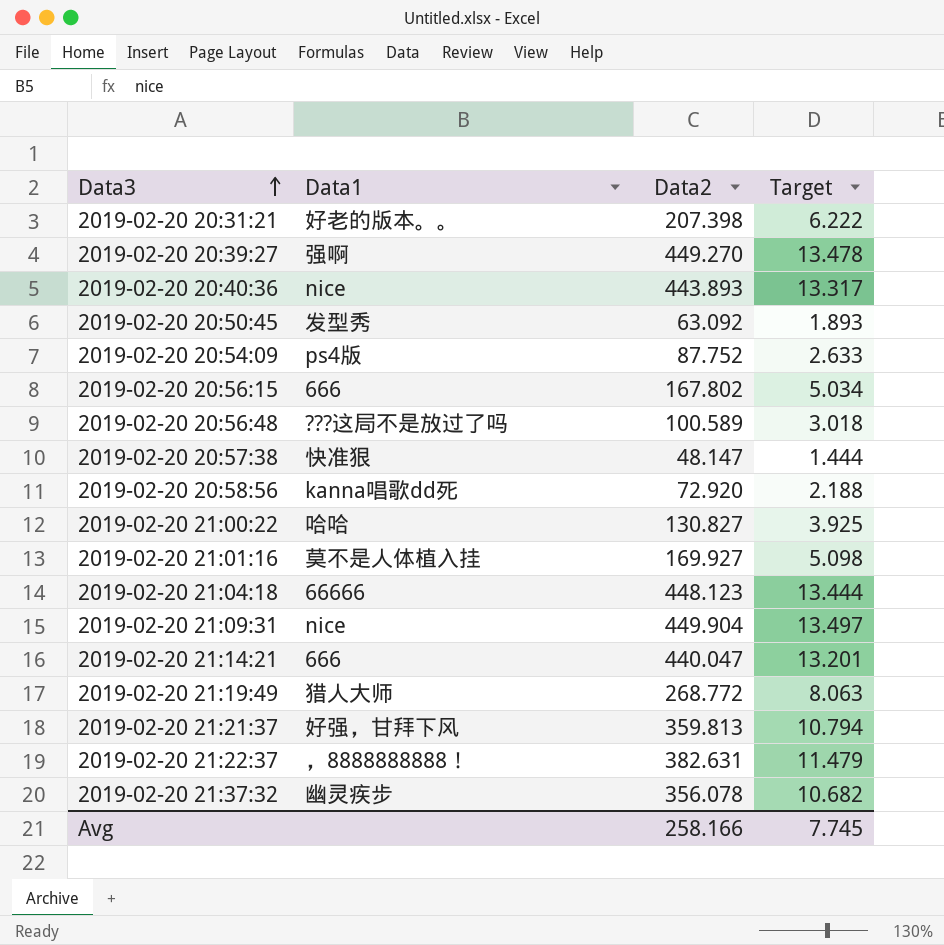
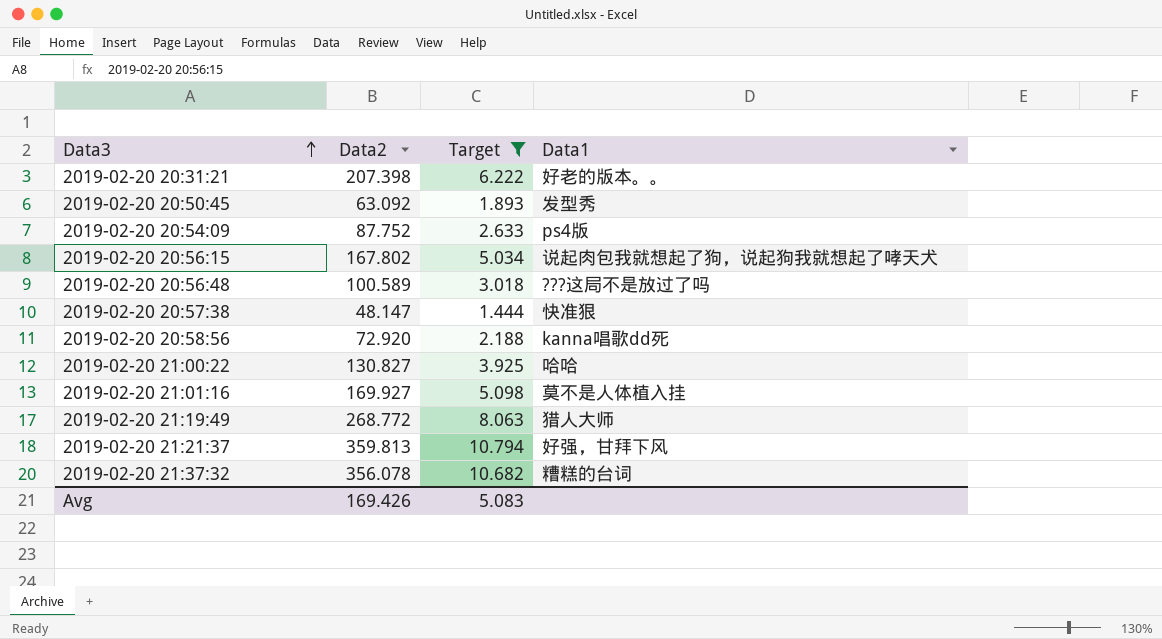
filter: none -> Target <= 10.794
column Data1 | position: 2 -> 4
2019-02-20 20:56:15 | Data1: 666 -> 说起肉包我就想起了狗，说起狗我就想起了哮天犬
2019-02-20 21:37:32 | Data1: 幽灵疾步 -> 糟糕的台词
Avg | Data2: 258.166 -> 169.426
Avg | Target: 7.745 -> 5.083

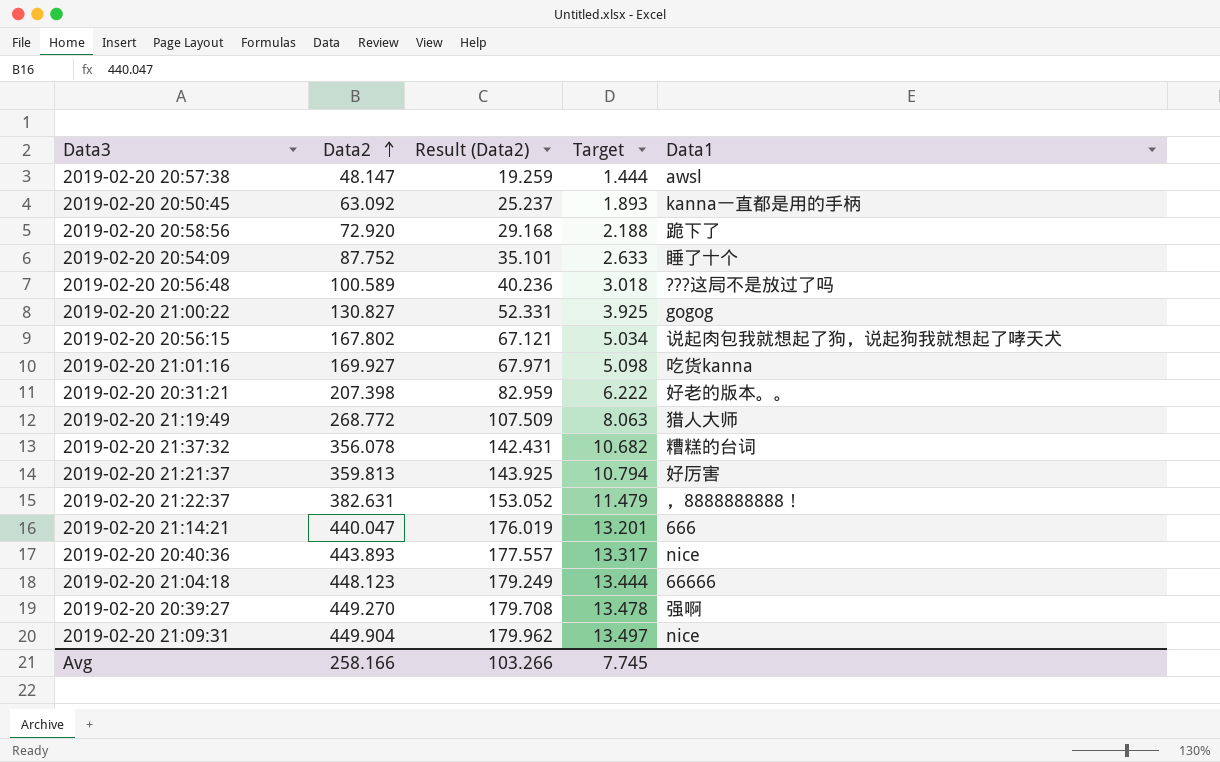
filter: Target <= 10.794 -> none
row order: Data3 ascending -> Data2 ascending
column Result (Data2) | formula: none -> [Data2] * 0.4
2019-02-20 20:57:38 | Data1: 快准狠 -> awsl
2019-02-20 20:50:45 | Data1: 发型秀 -> kanna一直都是用的手柄
2019-02-20 20:58:56 | Data1: kanna唱歌dd死 -> 跪下了
2019-02-20 20:54:09 | Data1: ps4版 -> 睡了十个
2019-02-20 21:00:22 | Data1: 哈哈 -> gogog
2019-02-20 21:01:16 | Data1: 莫不是人体植入挂 -> 吃货kanna
2019-02-20 21:21:37 | Data1: 好强，甘拜下风 -> 好厉害
Avg | Data2: 169.426 -> 258.166
Avg | Target: 5.083 -> 7.745

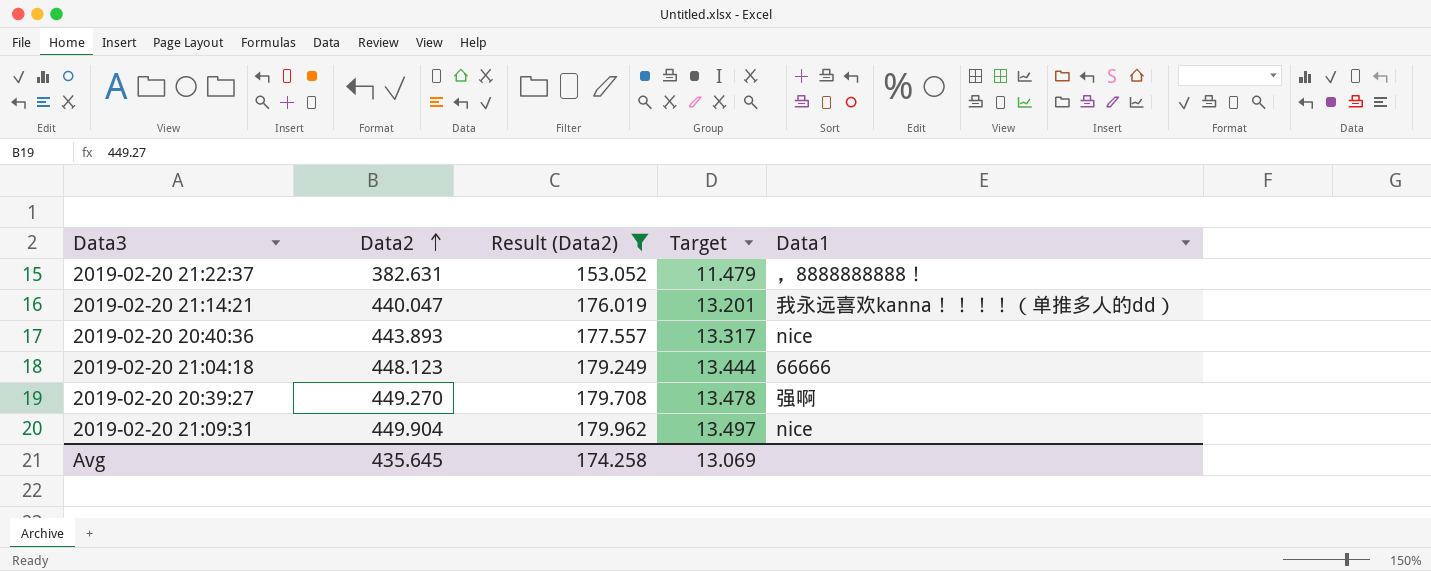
filter: none -> Result (Data2) >= 153.052
2019-02-20 21:14:21 | Data1: 666 -> 我永远喜欢kanna！！！！（单推多人的dd）
Avg | Data2: 258.166 -> 435.645
Avg | Result (Data2): 103.266 -> 174.258
Avg | Target: 7.745 -> 13.069

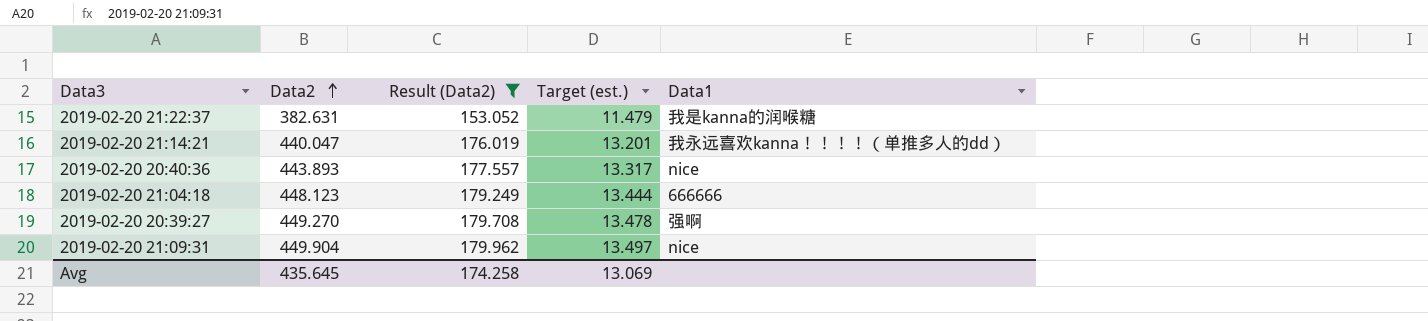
column name: Target -> Target (est.)
2019-02-20 21:22:37 | Data1: ，8888888888！ -> 我是kanna的润喉糖
2019-02-20 21:04:18 | Data1: 66666 -> 666666

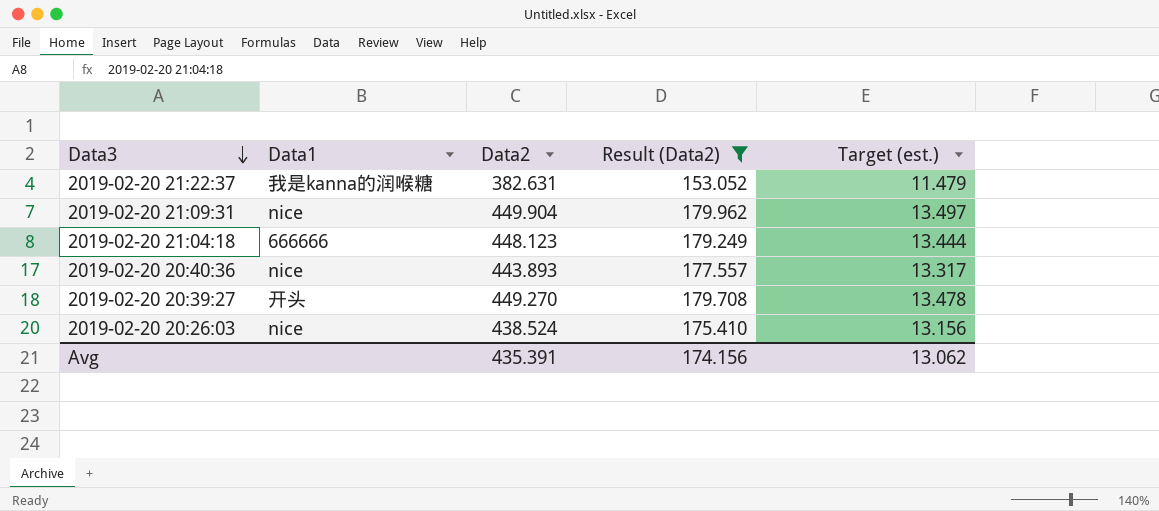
row order: Data2 ascending -> Data3 descending
column Data1 | position: 5 -> 2
row 2019-02-20 21:14:21: 440.047 | 176.019 | 13.201 | 我永远喜欢kanna！！！！（单推多人的dd） -> none
2019-02-20 20:39:27 | Data1: 强啊 -> 开头
row 2019-02-20 20:26:03: none -> nice | 438.524 | 175.410 | 13.156
Avg | Data2: 435.645 -> 435.391
Avg | Result (Data2): 174.258 -> 174.156
Avg | Target (est.): 13.069 -> 13.062

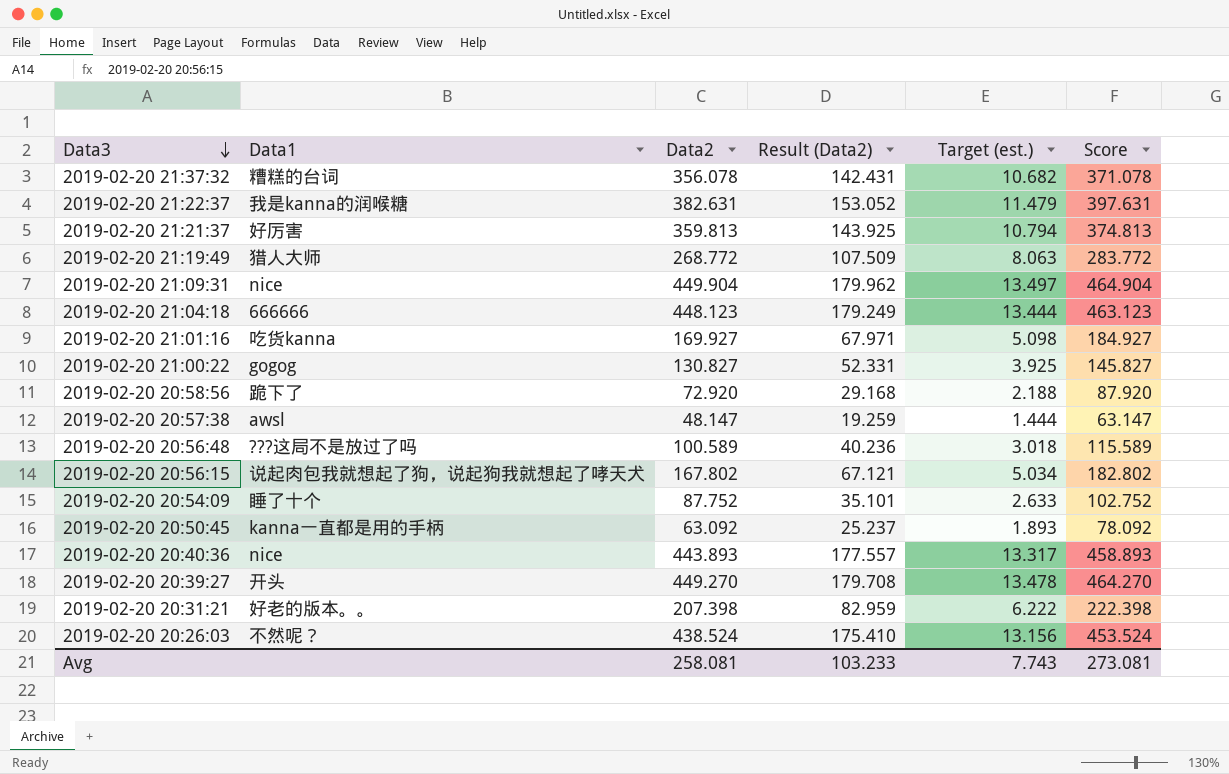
filter: Result (Data2) >= 153.052 -> none
column Score | formula: none -> [Data2] + 15
2019-02-20 20:26:03 | Data1: nice -> 不然呢？
Avg | Data2: 435.391 -> 258.081
Avg | Result (Data2): 174.156 -> 103.233
Avg | Target (est.): 13.062 -> 7.743

